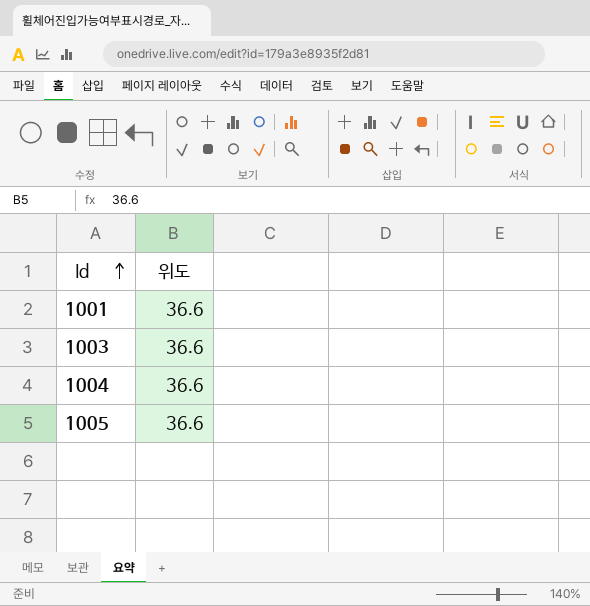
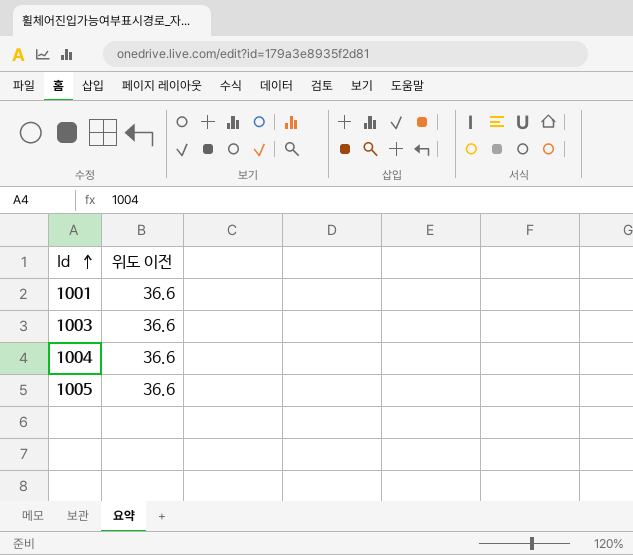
column name: 위도 -> 위도 이전

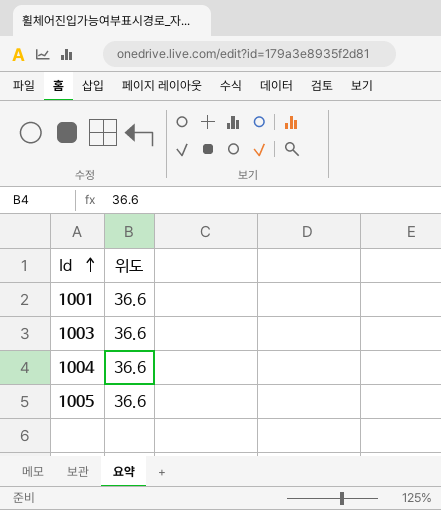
column name: 위도 이전 -> 위도

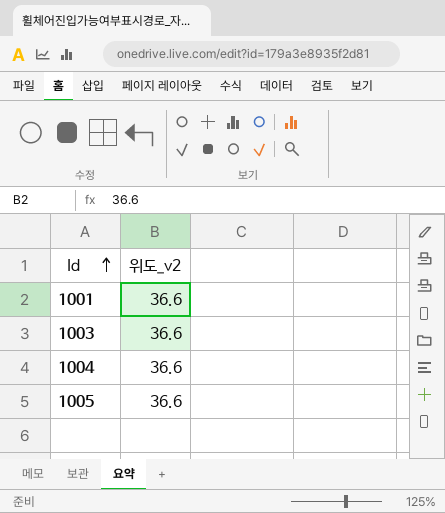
column name: 위도 -> 위도_v2

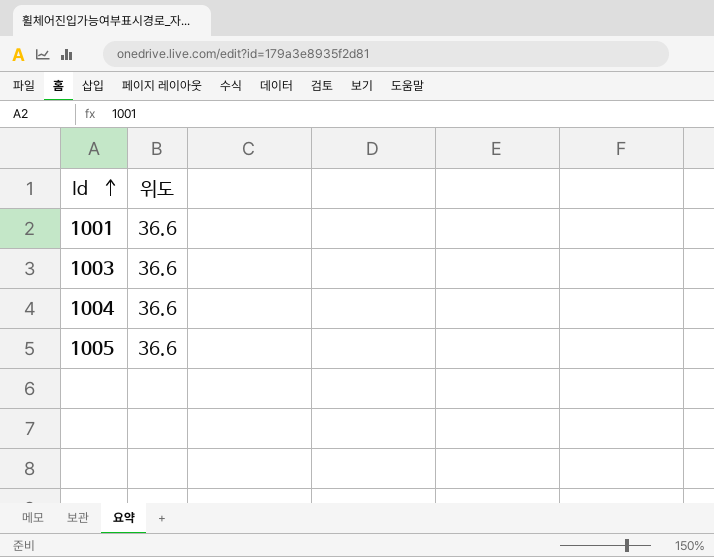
column name: 위도_v2 -> 위도

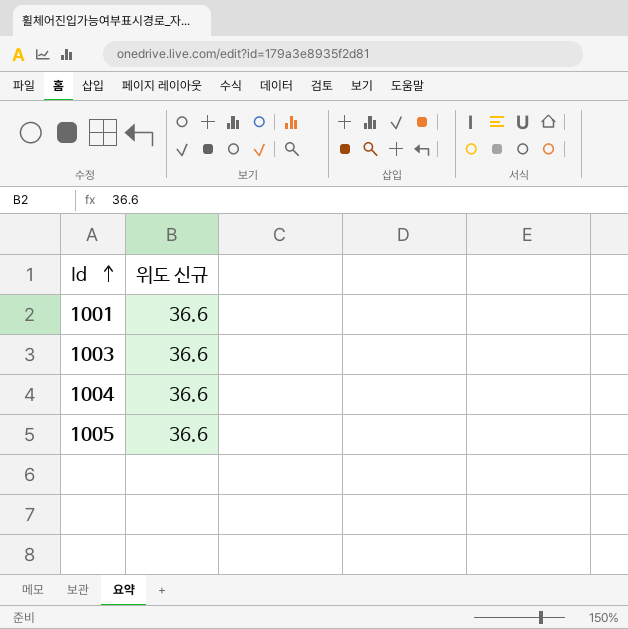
column name: 위도 -> 위도 신규

